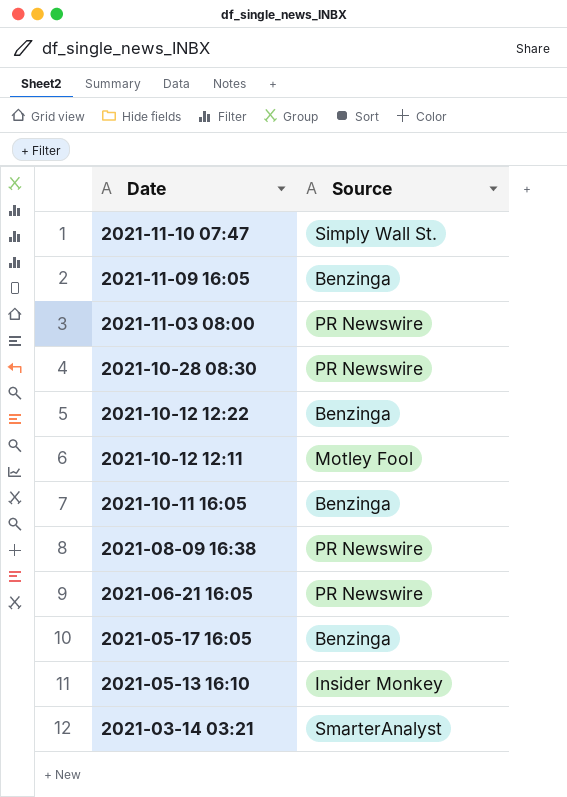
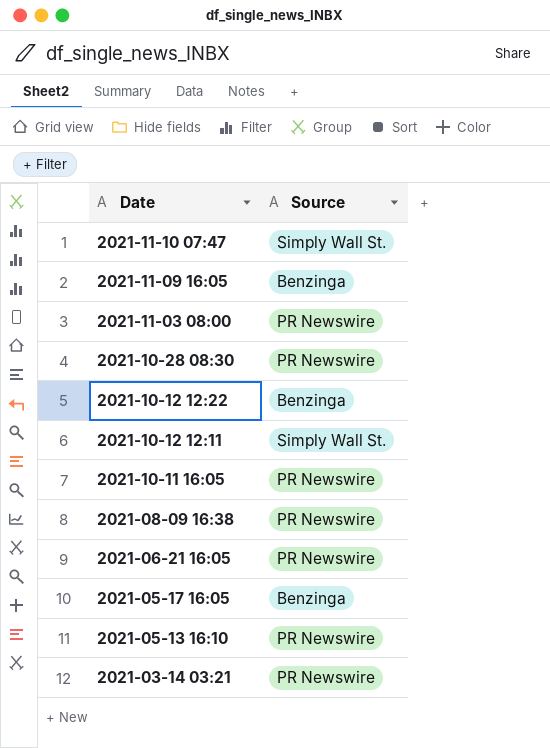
2021-10-12 12:11 | Source: Motley Fool -> Simply Wall St.
2021-10-11 16:05 | Source: Benzinga -> PR Newswire
2021-05-13 16:10 | Source: Insider Monkey -> PR Newswire
2021-03-14 03:21 | Source: SmarterAnalyst -> PR Newswire

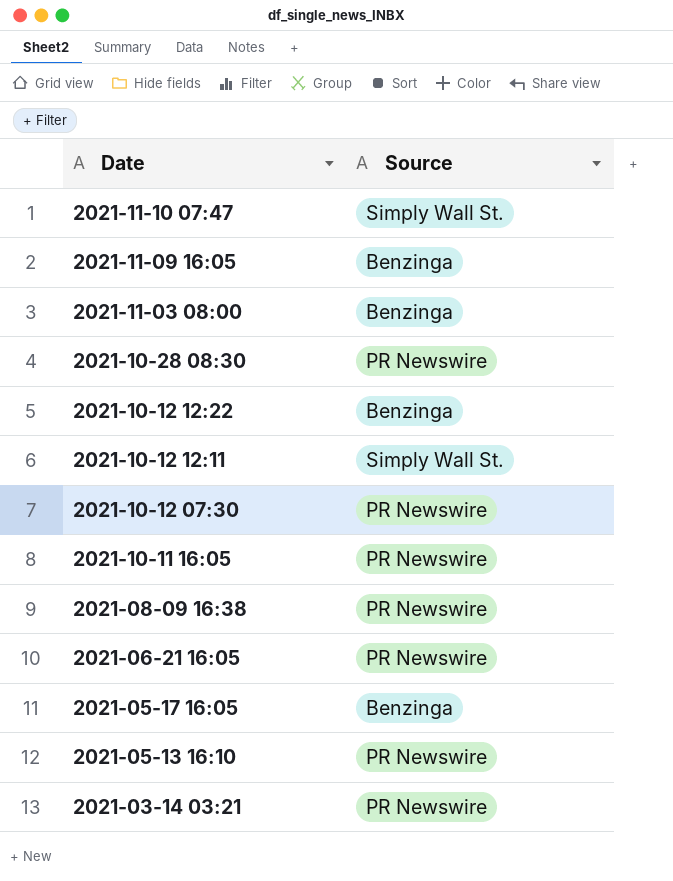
2021-11-03 08:00 | Source: PR Newswire -> Benzinga
row 2021-10-12 07:30: none -> PR Newswire

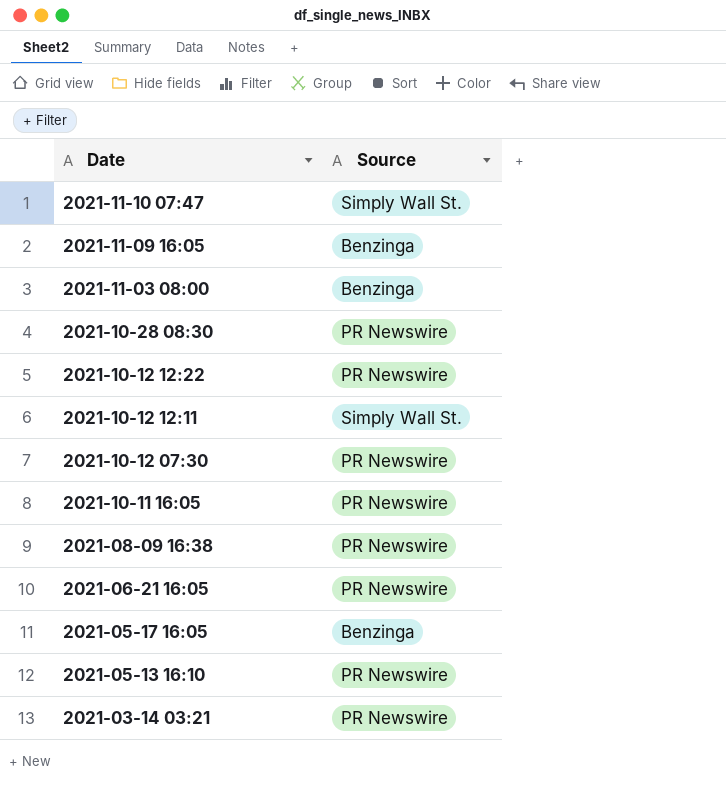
2021-10-12 12:22 | Source: Benzinga -> PR Newswire

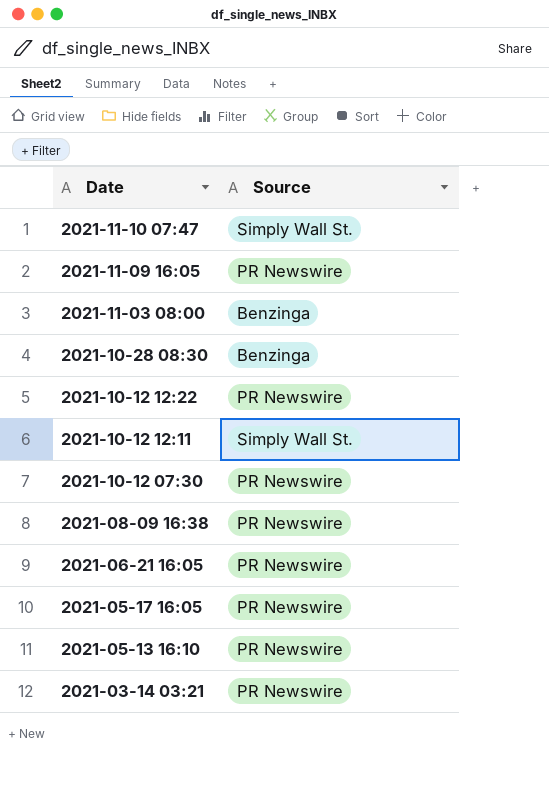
row 2021-10-11 16:05: PR Newswire -> none
2021-11-09 16:05 | Source: Benzinga -> PR Newswire
2021-10-28 08:30 | Source: PR Newswire -> Benzinga
2021-05-17 16:05 | Source: Benzinga -> PR Newswire

